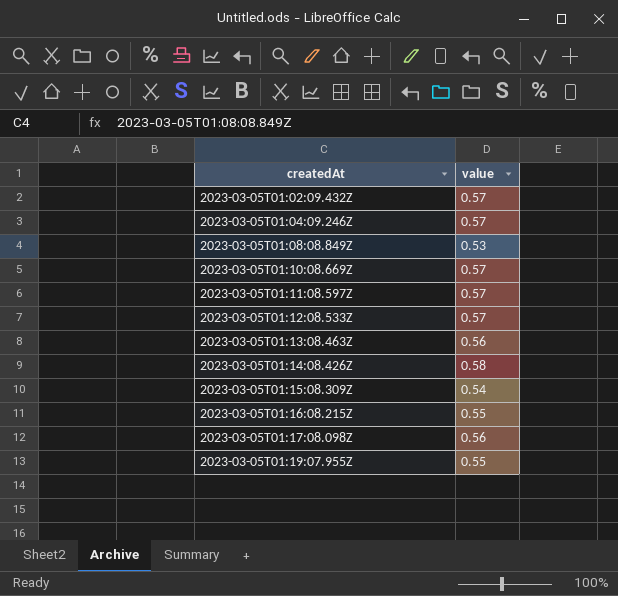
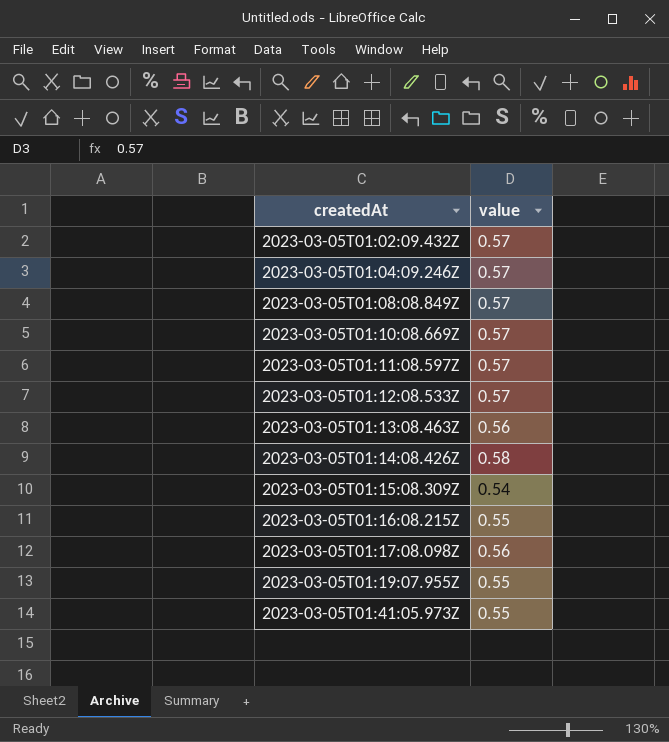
2023-03-05T01:08:08.849Z | value: 0.53 -> 0.57
row 2023-03-05T01:41:05.973Z: none -> 0.55

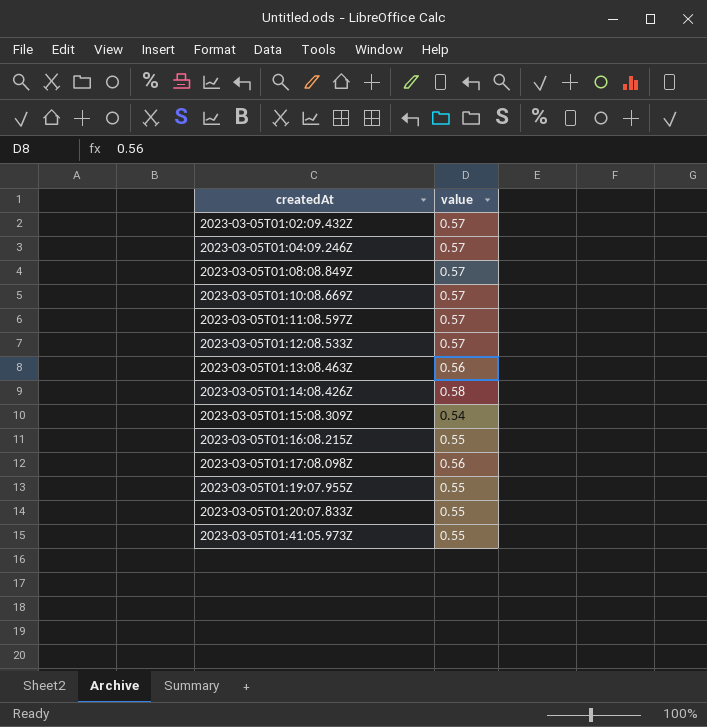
row 2023-03-05T01:20:07.833Z: none -> 0.55

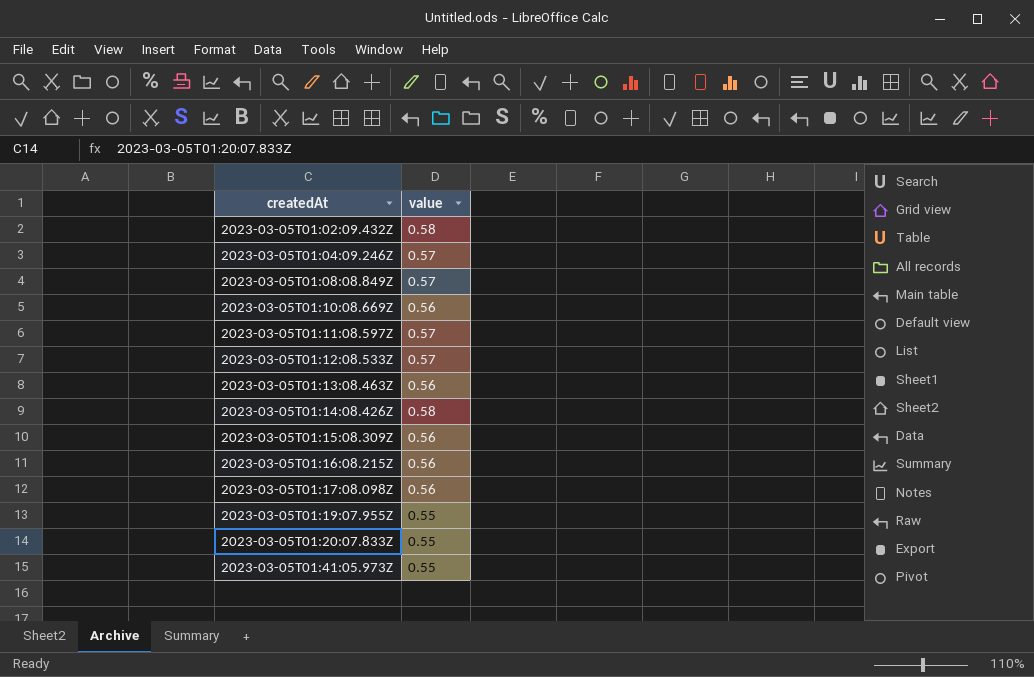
2023-03-05T01:02:09.432Z | value: 0.57 -> 0.58
2023-03-05T01:10:08.669Z | value: 0.57 -> 0.56
2023-03-05T01:15:08.309Z | value: 0.54 -> 0.56
2023-03-05T01:16:08.215Z | value: 0.55 -> 0.56

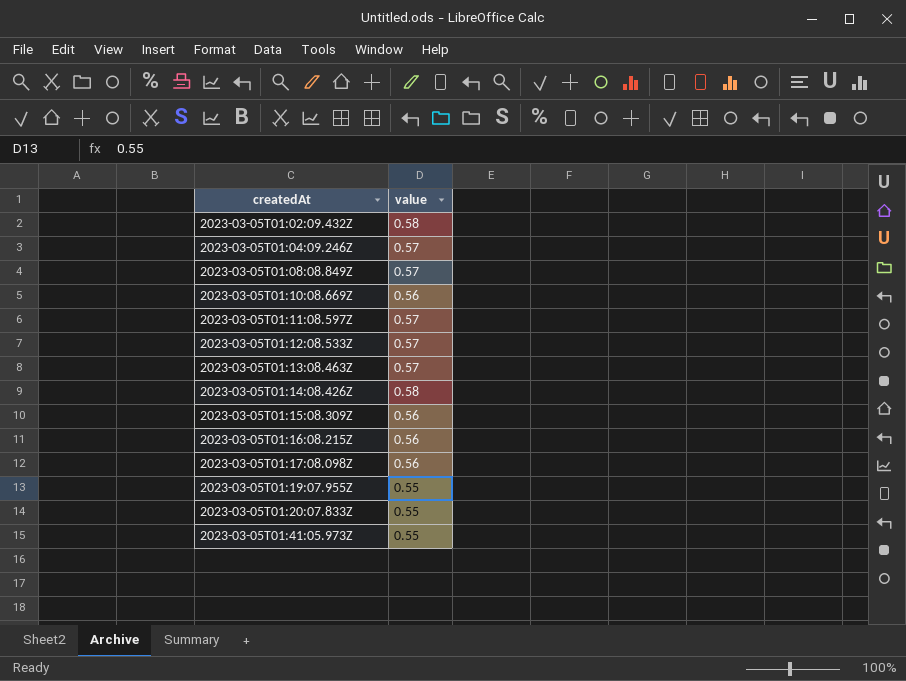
2023-03-05T01:13:08.463Z | value: 0.56 -> 0.57

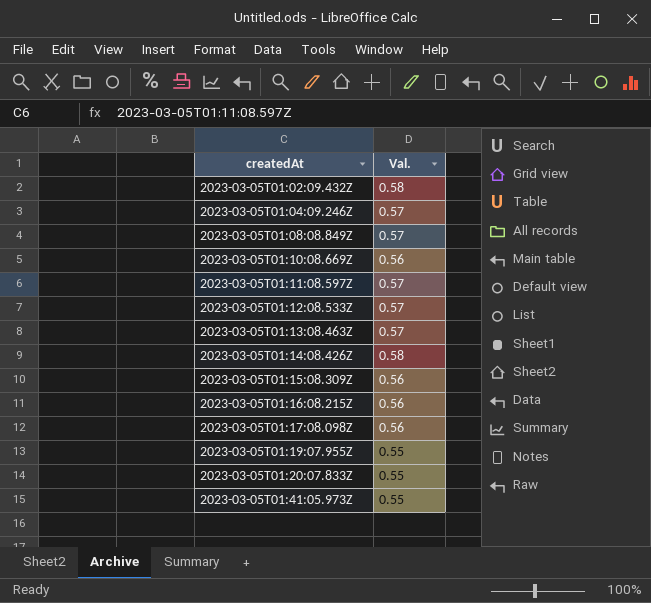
column name: value -> Val.

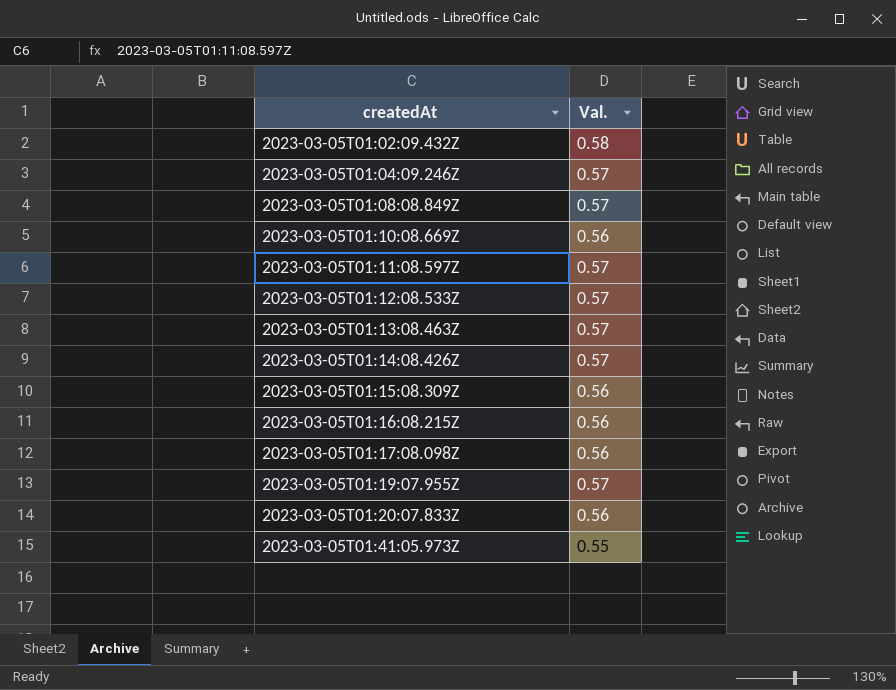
2023-03-05T01:14:08.426Z | Val.: 0.58 -> 0.57
2023-03-05T01:19:07.955Z | Val.: 0.55 -> 0.57
2023-03-05T01:20:07.833Z | Val.: 0.55 -> 0.56

